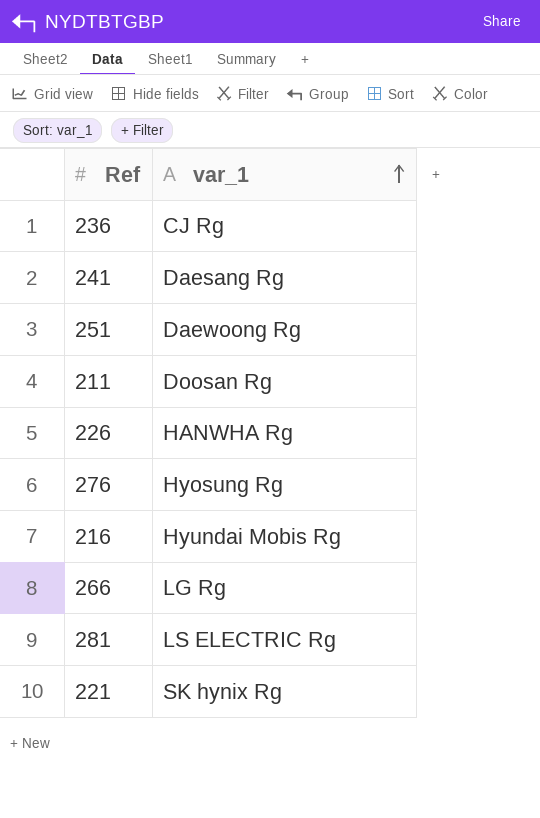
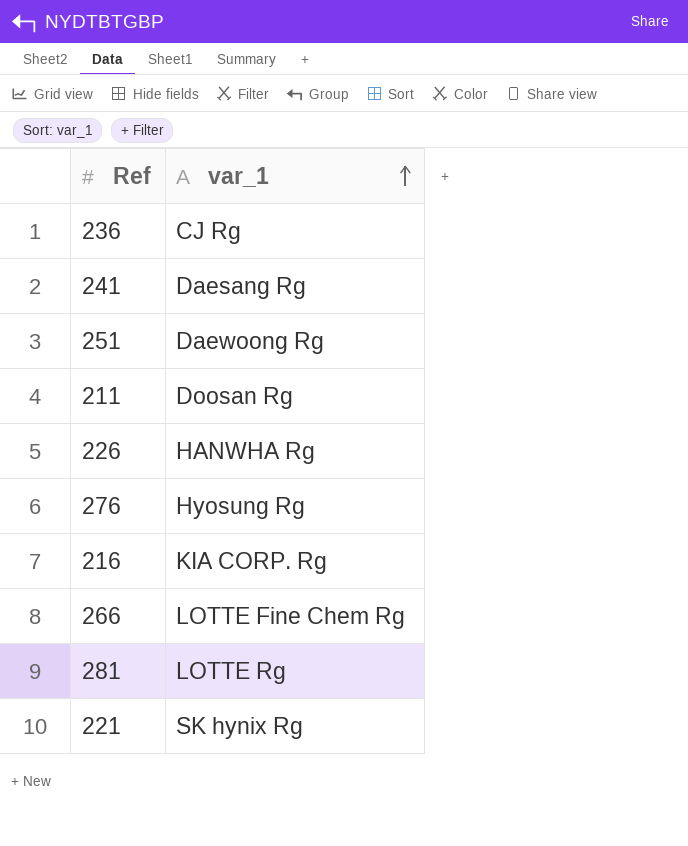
216 | var_1: Hyundai Mobis Rg -> KIA CORP. Rg
266 | var_1: LG Rg -> LOTTE Fine Chem Rg
281 | var_1: LS ELECTRIC Rg -> LOTTE Rg

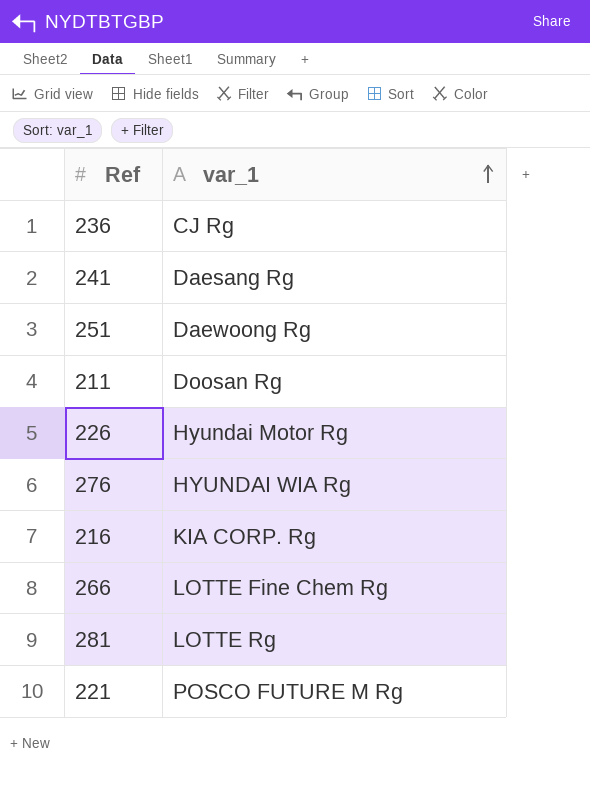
226 | var_1: HANWHA Rg -> Hyundai Motor Rg
276 | var_1: Hyosung Rg -> HYUNDAI WIA Rg
221 | var_1: SK hynix Rg -> POSCO FUTURE M Rg

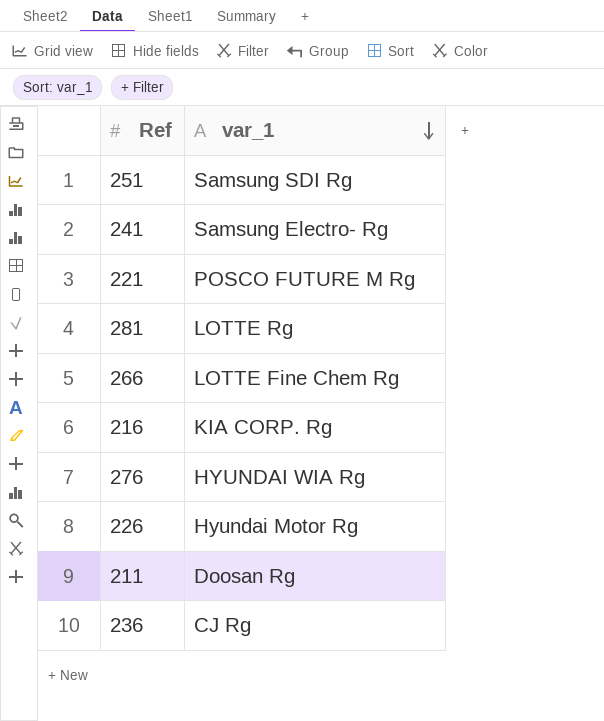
row order: var_1 ascending -> var_1 descending
251 | var_1: Daewoong Rg -> Samsung SDI Rg
241 | var_1: Daesang Rg -> Samsung Electro- Rg

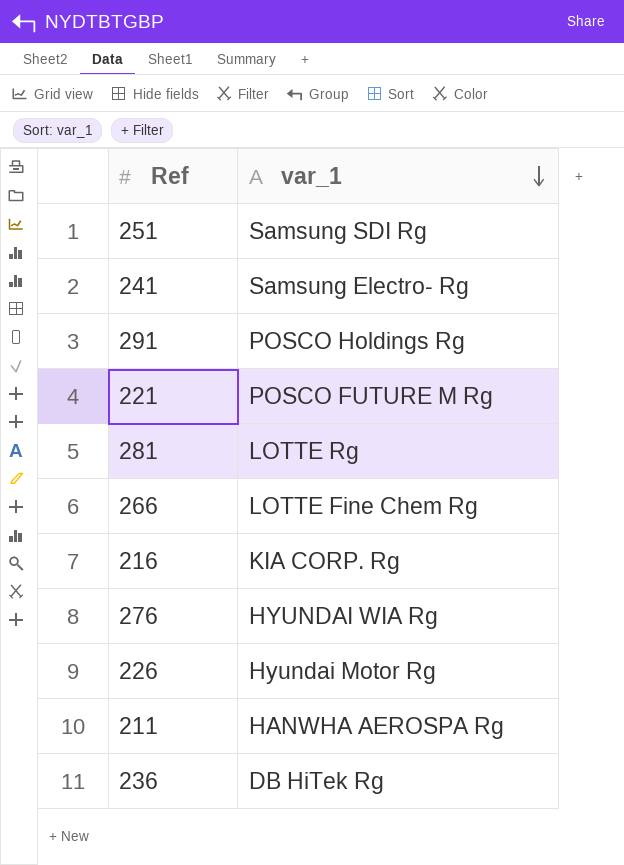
row 291: none -> POSCO Holdings Rg
211 | var_1: Doosan Rg -> HANWHA AEROSPA Rg
236 | var_1: CJ Rg -> DB HiTek Rg

